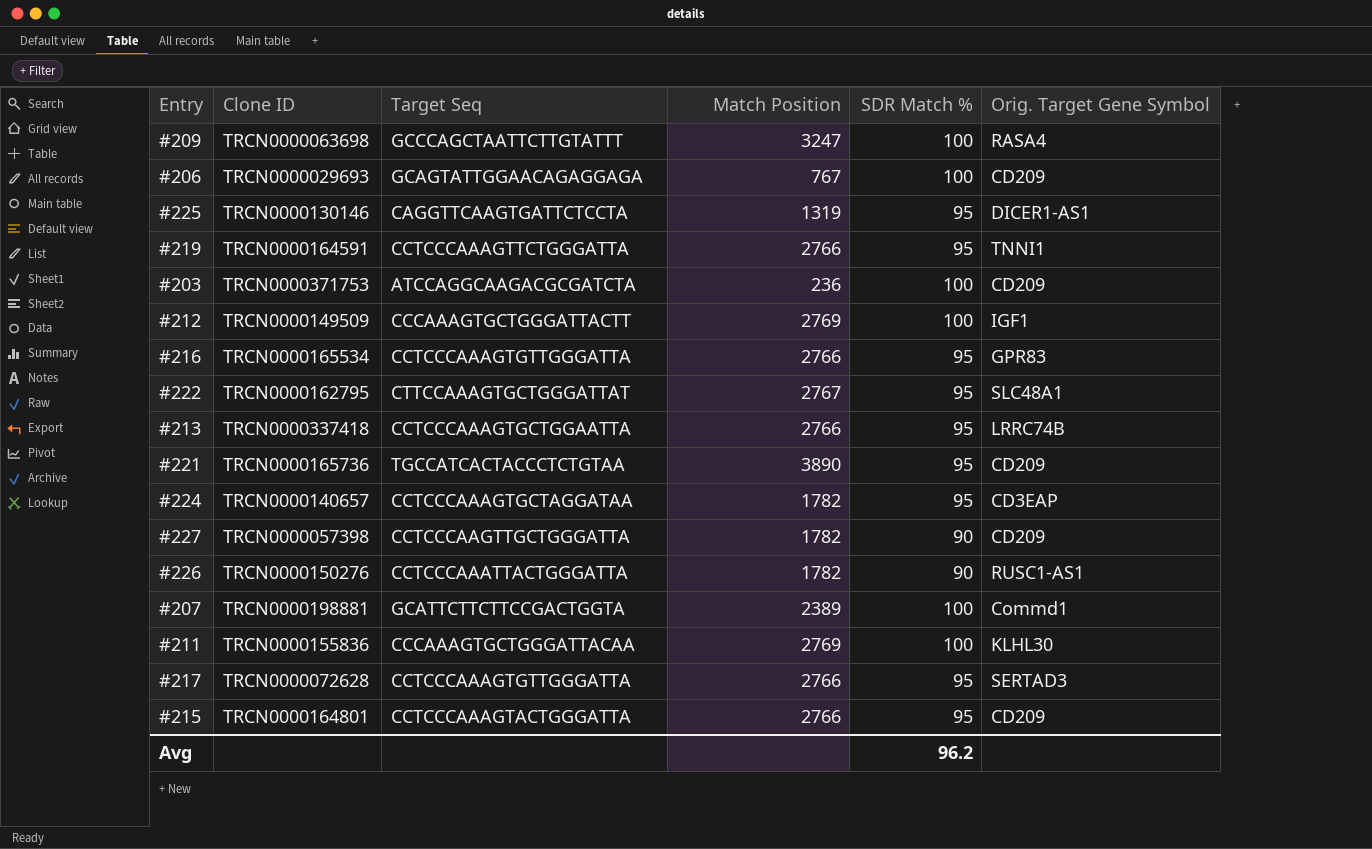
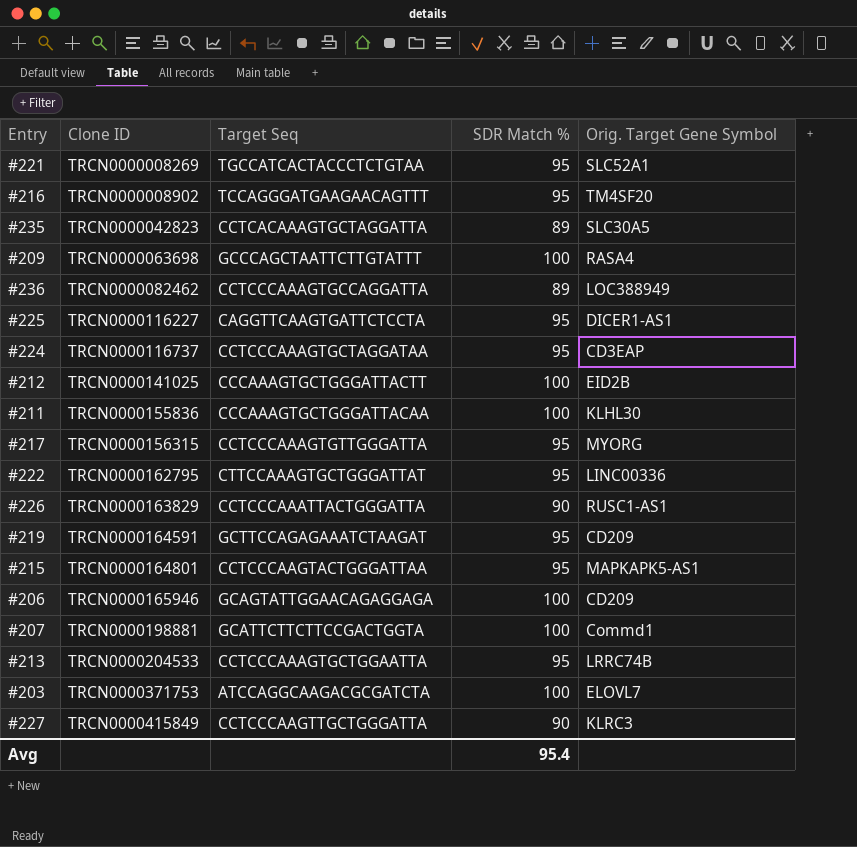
row order: none -> Clone ID ascending
column Match Position | position: 4 -> none
#221 | Clone ID: TRCN0000165736 -> TRCN0000008269
#221 | Orig. Target Gene Symbol: CD209 -> SLC52A1
#216 | Clone ID: TRCN0000165534 -> TRCN0000008902
#216 | Target Seq: CCTCCCAAAGTGTTGGGATTA -> TCCAGGGATGAAGAACAGTTT
#216 | Orig. Target Gene Symbol: GPR83 -> TM4SF20
row #235: none -> TRCN0000042823 | CCTCACAAAGTGCTAGGATTA | 89 | SLC30A5
row #236: none -> TRCN0000082462 | CCTCCCAAAGTGCCAGGATTA | 89 | LOC388949
#225 | Clone ID: TRCN0000130146 -> TRCN0000116227
#224 | Clone ID: TRCN0000140657 -> TRCN0000116737
#212 | Clone ID: TRCN0000149509 -> TRCN0000141025
#212 | Orig. Target Gene Symbol: IGF1 -> EID2B
#217 | Clone ID: TRCN0000072628 -> TRCN0000156315
#217 | Orig. Target Gene Symbol: SERTAD3 -> MYORG
#222 | Orig. Target Gene Symbol: SLC48A1 -> LINC00336
#226 | Clone ID: TRCN0000150276 -> TRCN0000163829
#219 | Target Seq: CCTCCCAAAGTTCTGGGATTA -> GCTTCCAGAGAAATCTAAGAT
#219 | Orig. Target Gene Symbol: TNNI1 -> CD209
#215 | Target Seq: CCTCCCAAAGTACTGGGATTA -> CCTCCCAAGTACTGGGATTAA
#215 | Orig. Target Gene Symbol: CD209 -> MAPKAPK5-AS1
#206 | Clone ID: TRCN0000029693 -> TRCN0000165946
#213 | Clone ID: TRCN0000337418 -> TRCN0000204533
#203 | Orig. Target Gene Symbol: CD209 -> ELOVL7
#227 | Clone ID: TRCN0000057398 -> TRCN0000415849
#227 | Orig. Target Gene Symbol: CD209 -> KLRC3
Avg | SDR Match %: 96.2 -> 95.4

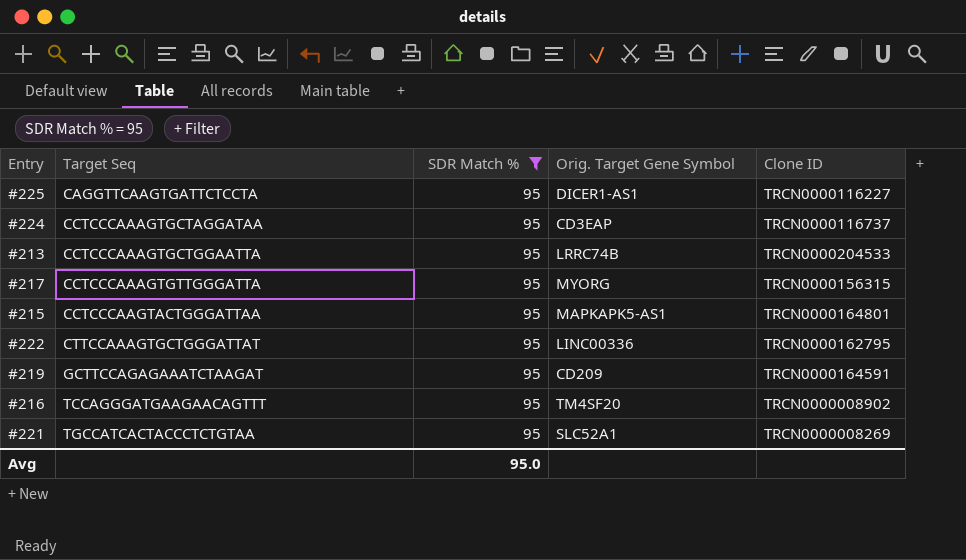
filter: none -> SDR Match % = 95
row order: Clone ID ascending -> Target Seq ascending
column Clone ID | position: 2 -> 5
Avg | SDR Match %: 95.4 -> 95.0

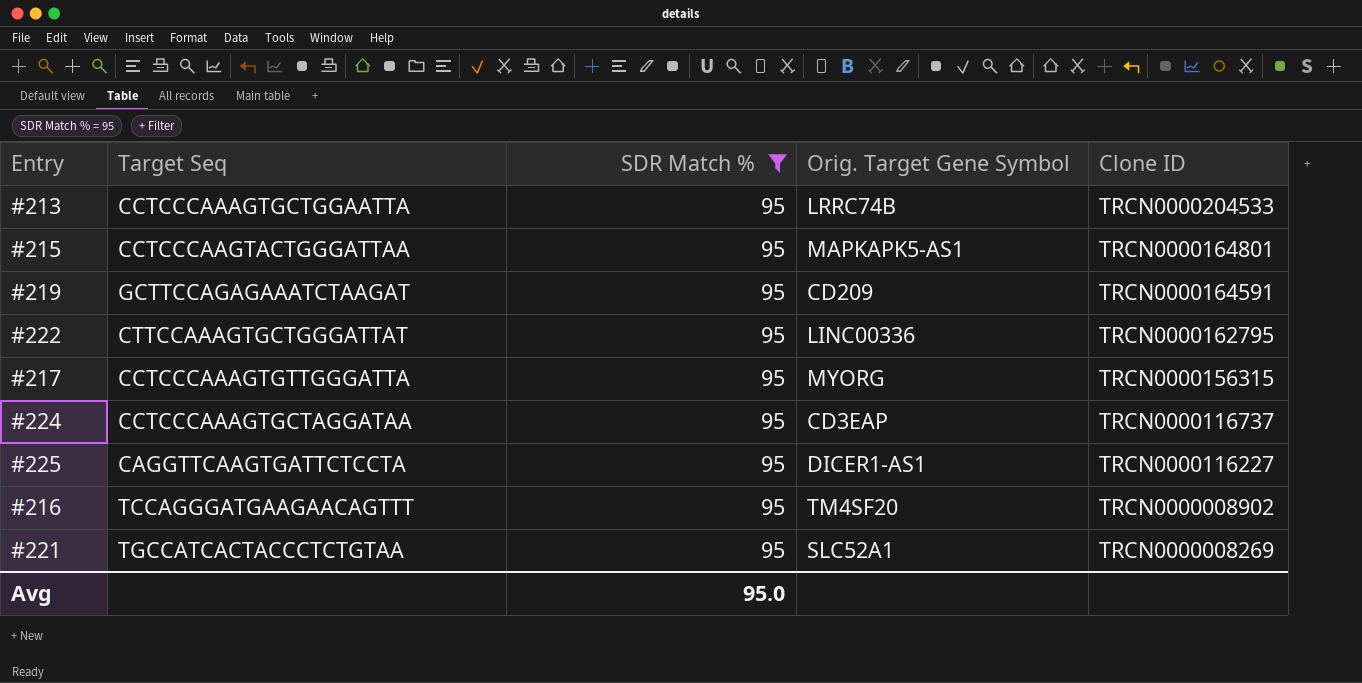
row order: Target Seq ascending -> Clone ID descending

